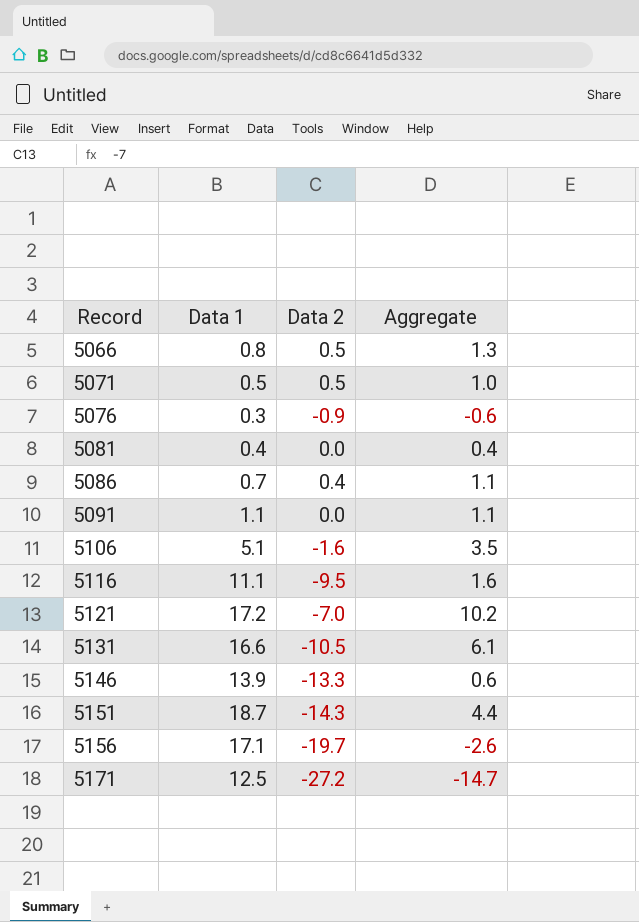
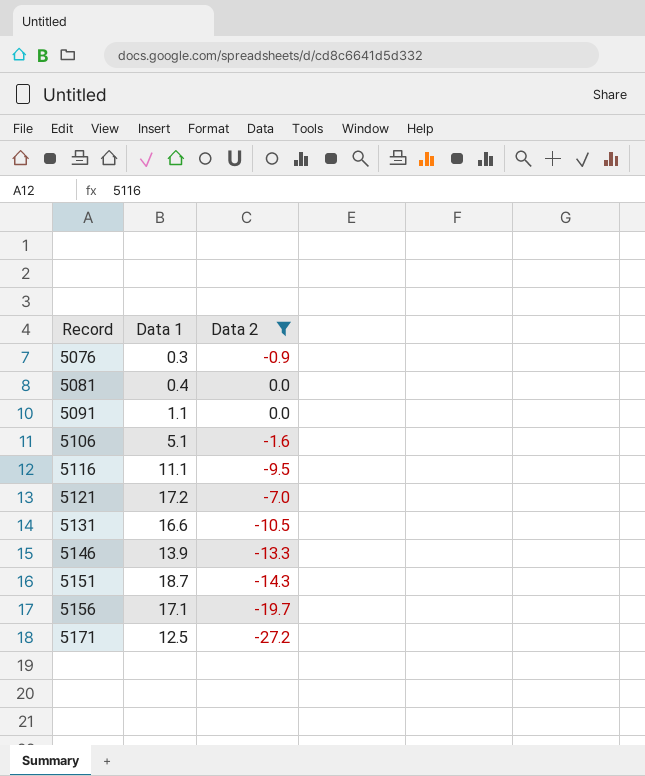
filter: none -> Data 2 <= 0.0
column Aggregate | formula: [Data 1] + [Data 2] -> none

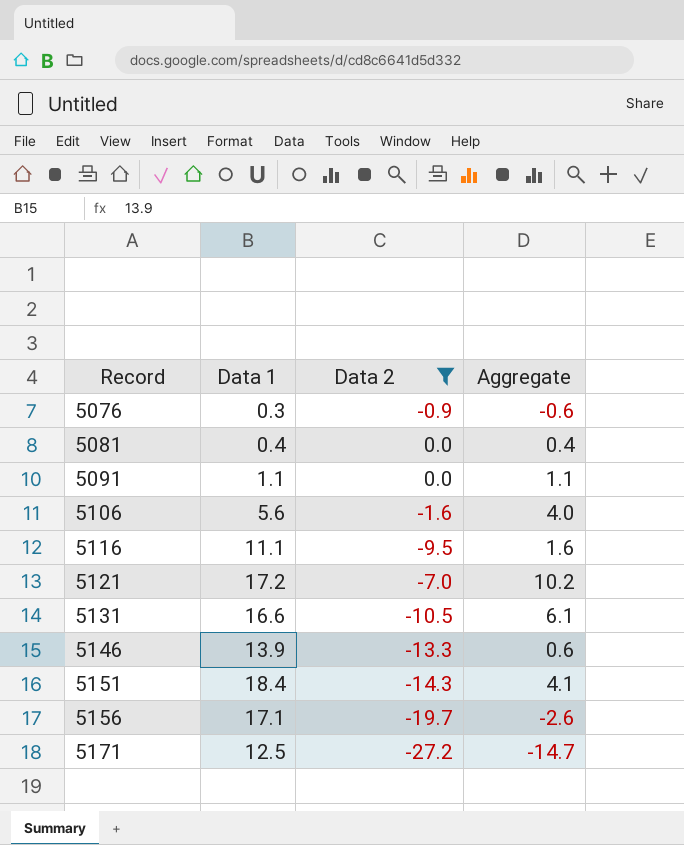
column Aggregate | formula: none -> [Data 1] + [Data 2]
5106 | Data 1: 5.1 -> 5.6
5151 | Data 1: 18.7 -> 18.4

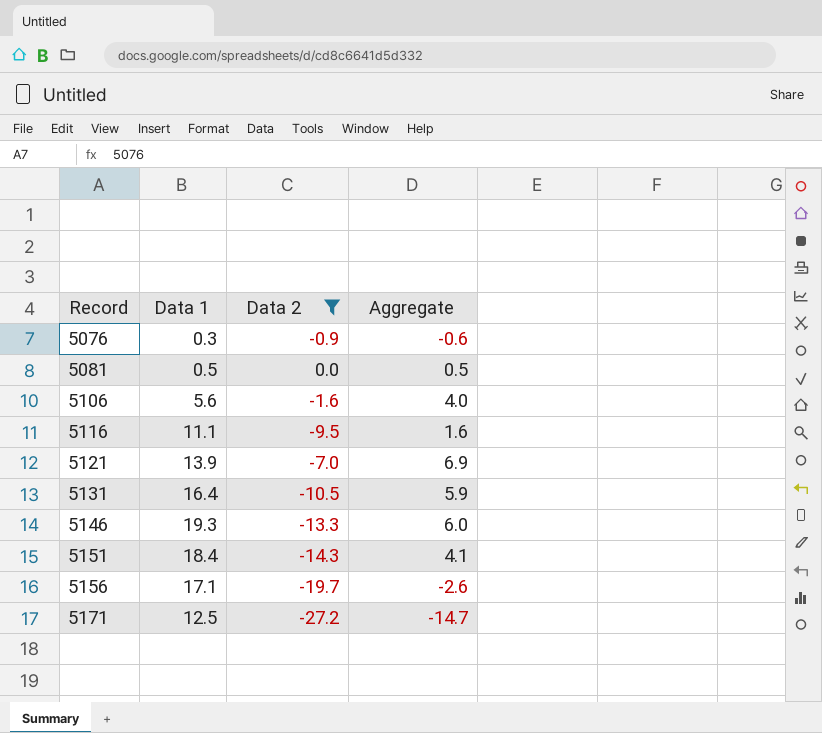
row 5091: 1.1 | 0.0 | 1.1 -> none
5081 | Data 1: 0.4 -> 0.5
5081 | Aggregate: 0.4 -> 0.5
5121 | Data 1: 17.2 -> 13.9
5121 | Aggregate: 10.2 -> 6.9
5131 | Data 1: 16.6 -> 16.4
5131 | Aggregate: 6.1 -> 5.9
5146 | Data 1: 13.9 -> 19.3
5146 | Aggregate: 0.6 -> 6.0

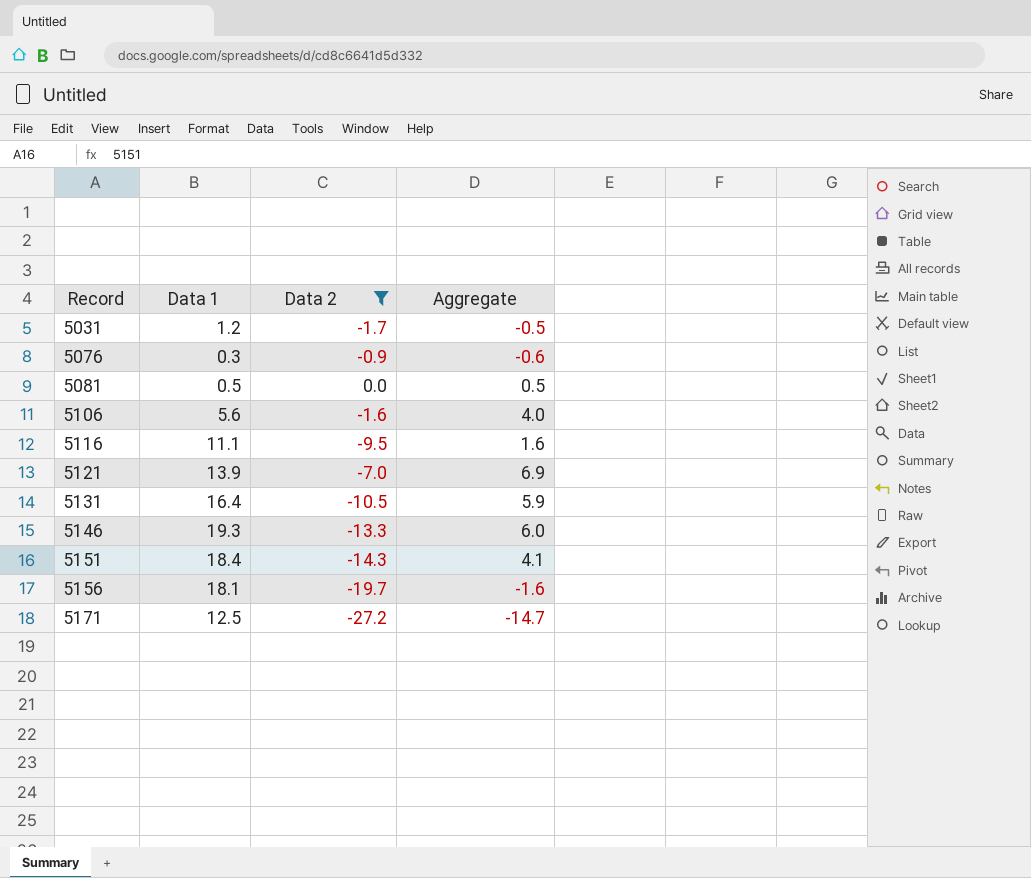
row 5031: none -> 1.2 | -1.7 | -0.5
5156 | Data 1: 17.1 -> 18.1
5156 | Aggregate: -2.6 -> -1.6

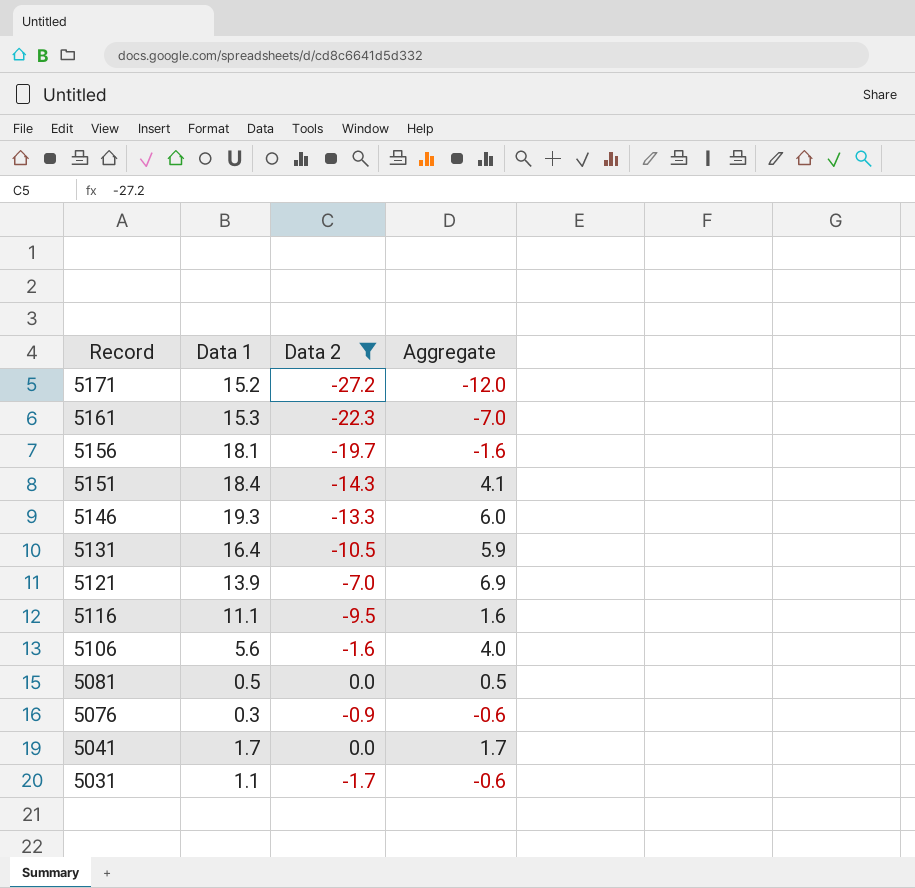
row order: Record ascending -> Record descending
5171 | Data 1: 12.5 -> 15.2
5171 | Aggregate: -14.7 -> -12.0
row 5161: none -> 15.3 | -22.3 | -7.0
row 5041: none -> 1.7 | 0.0 | 1.7
5031 | Data 1: 1.2 -> 1.1
5031 | Aggregate: -0.5 -> -0.6

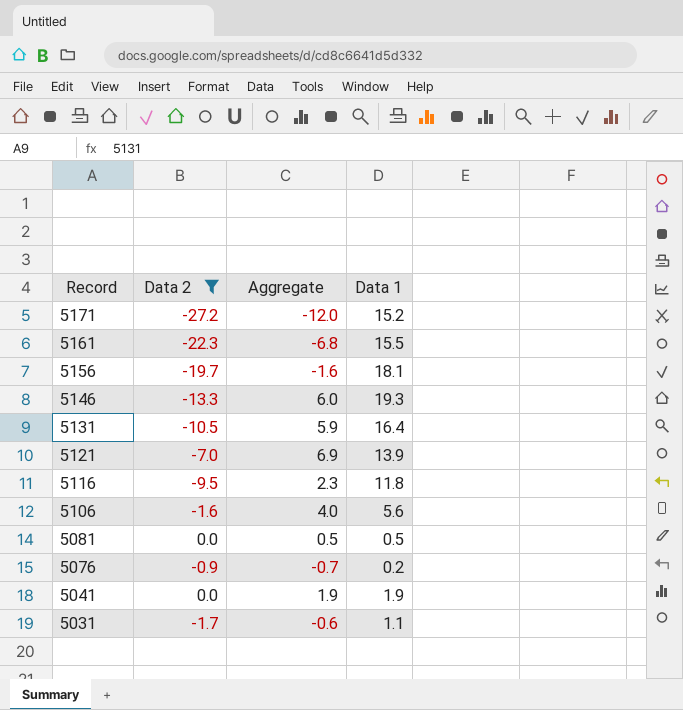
column Data 1 | position: 2 -> 4
row 5151: 18.4 | -14.3 | 4.1 -> none
5161 | Aggregate: -7.0 -> -6.8
5161 | Data 1: 15.3 -> 15.5
5116 | Aggregate: 1.6 -> 2.3
5116 | Data 1: 11.1 -> 11.8
5076 | Aggregate: -0.6 -> -0.7
5076 | Data 1: 0.3 -> 0.2
5041 | Aggregate: 1.7 -> 1.9
5041 | Data 1: 1.7 -> 1.9

